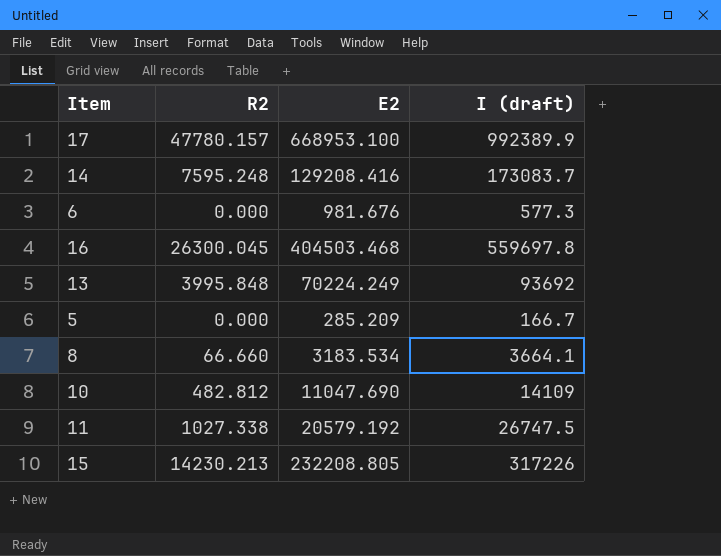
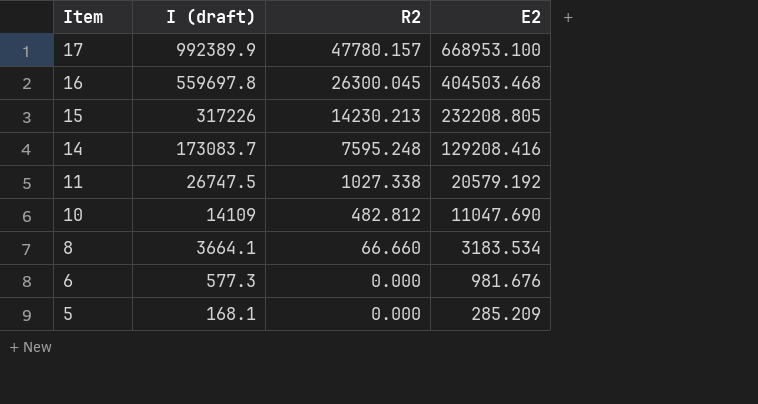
row order: none -> Item descending
column I (draft) | position: 4 -> 2
row 13: 3995.848 | 70224.249 | 93692 -> none
5 | I (draft): 166.7 -> 168.1

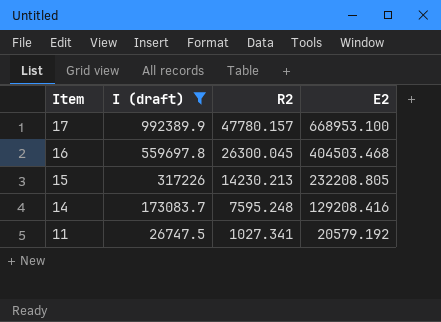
filter: none -> I (draft) >= 26747.5
11 | R2: 1027.338 -> 1027.341

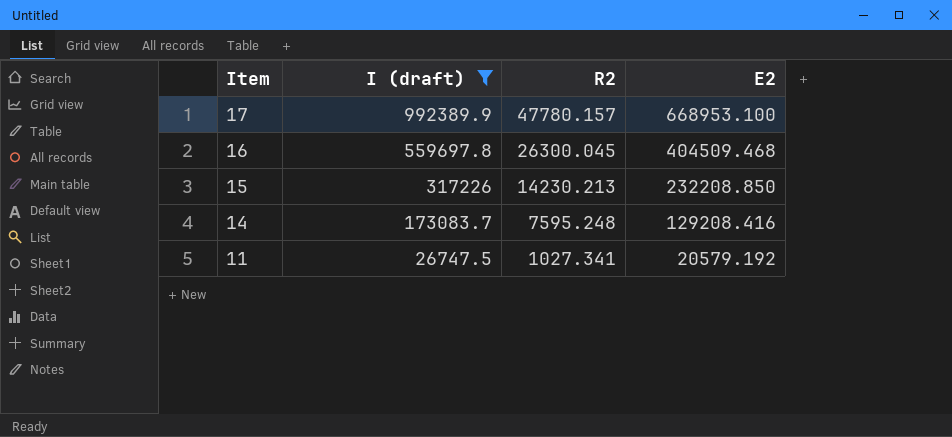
16 | E2: 404503.468 -> 404509.468
15 | E2: 232208.805 -> 232208.850

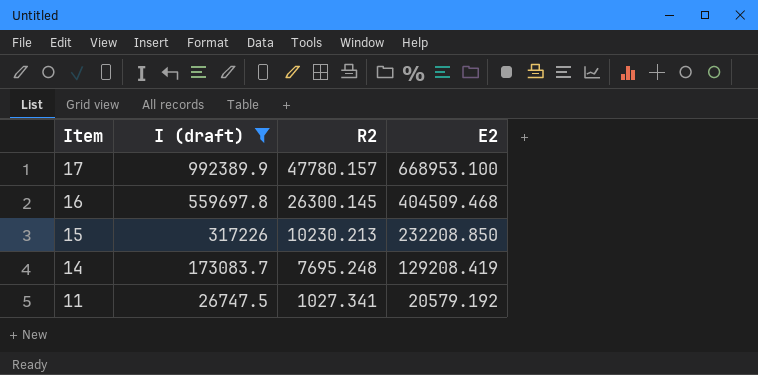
16 | R2: 26300.045 -> 26300.145
15 | R2: 14230.213 -> 10230.213
14 | R2: 7595.248 -> 7695.248
14 | E2: 129208.416 -> 129208.419

